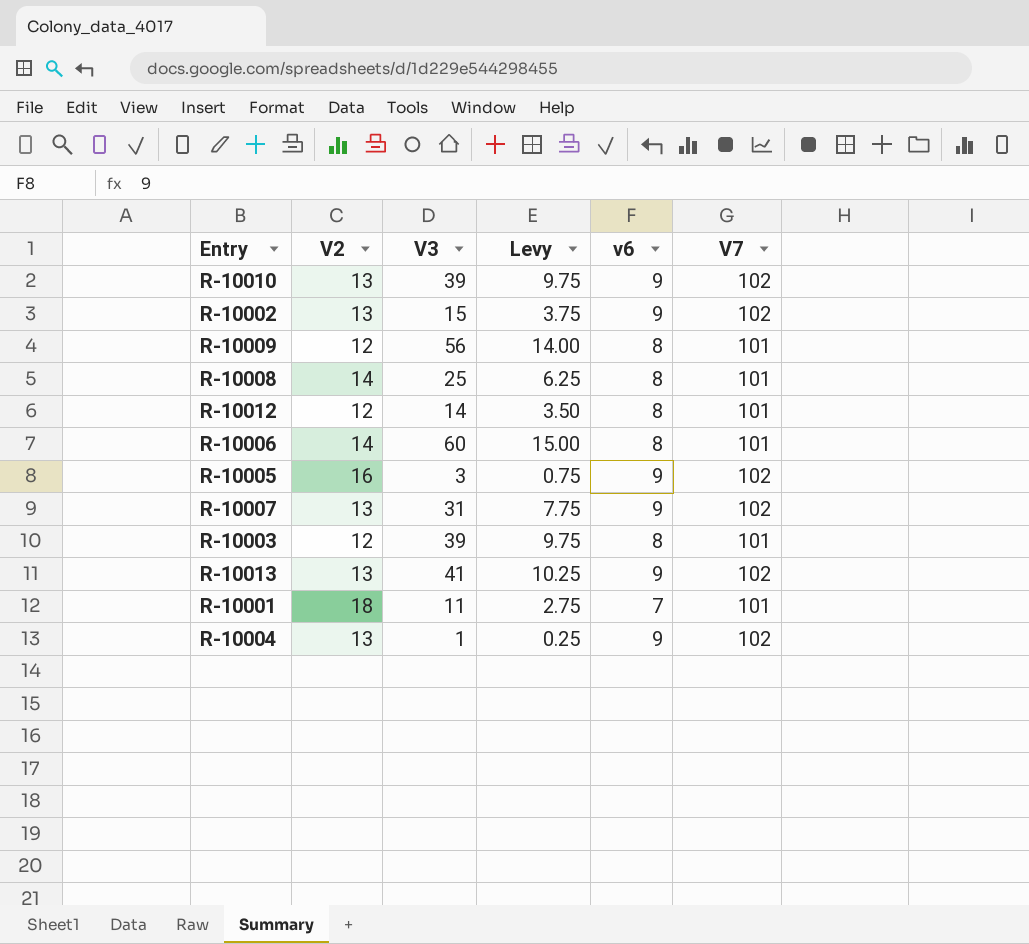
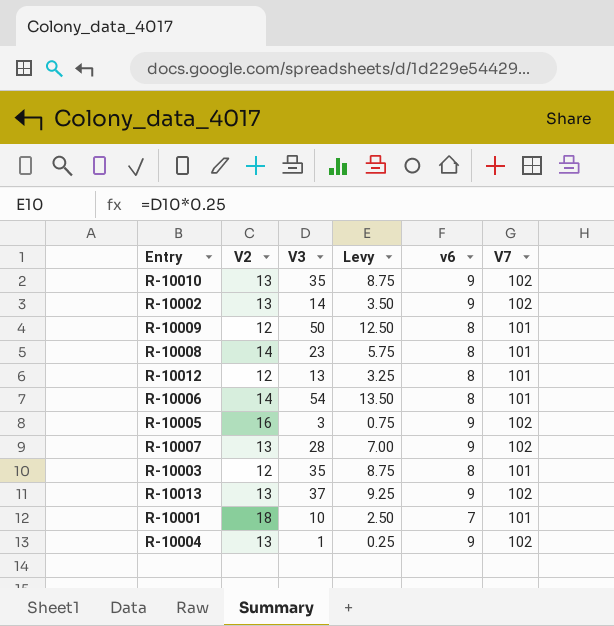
R-10010 | V3: 39 -> 35
R-10010 | Levy: 9.75 -> 8.75
R-10002 | V3: 15 -> 14
R-10002 | Levy: 3.75 -> 3.50
R-10009 | V3: 56 -> 50
R-10009 | Levy: 14.00 -> 12.50
R-10008 | V3: 25 -> 23
R-10008 | Levy: 6.25 -> 5.75
R-10012 | V3: 14 -> 13
R-10012 | Levy: 3.50 -> 3.25
R-10006 | V3: 60 -> 54
R-10006 | Levy: 15.00 -> 13.50
R-10007 | V3: 31 -> 28
R-10007 | Levy: 7.75 -> 7.00
R-10003 | V3: 39 -> 35
R-10003 | Levy: 9.75 -> 8.75
R-10013 | V3: 41 -> 37
R-10013 | Levy: 10.25 -> 9.25
R-10001 | V3: 11 -> 10
R-10001 | Levy: 2.75 -> 2.50

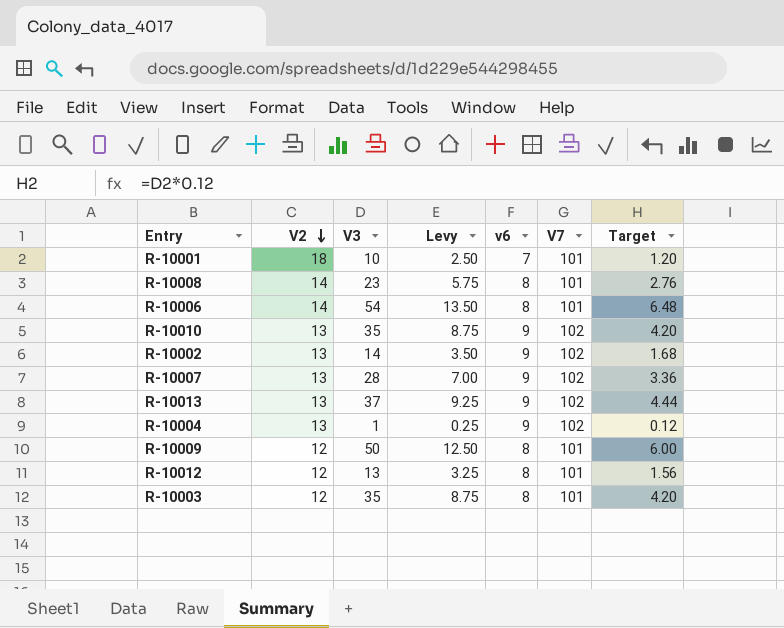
row order: none -> V2 descending
column Target | formula: none -> [V3] * 0.12
row R-10005: 16 | 3 | 0.75 | 9 | 102 -> none

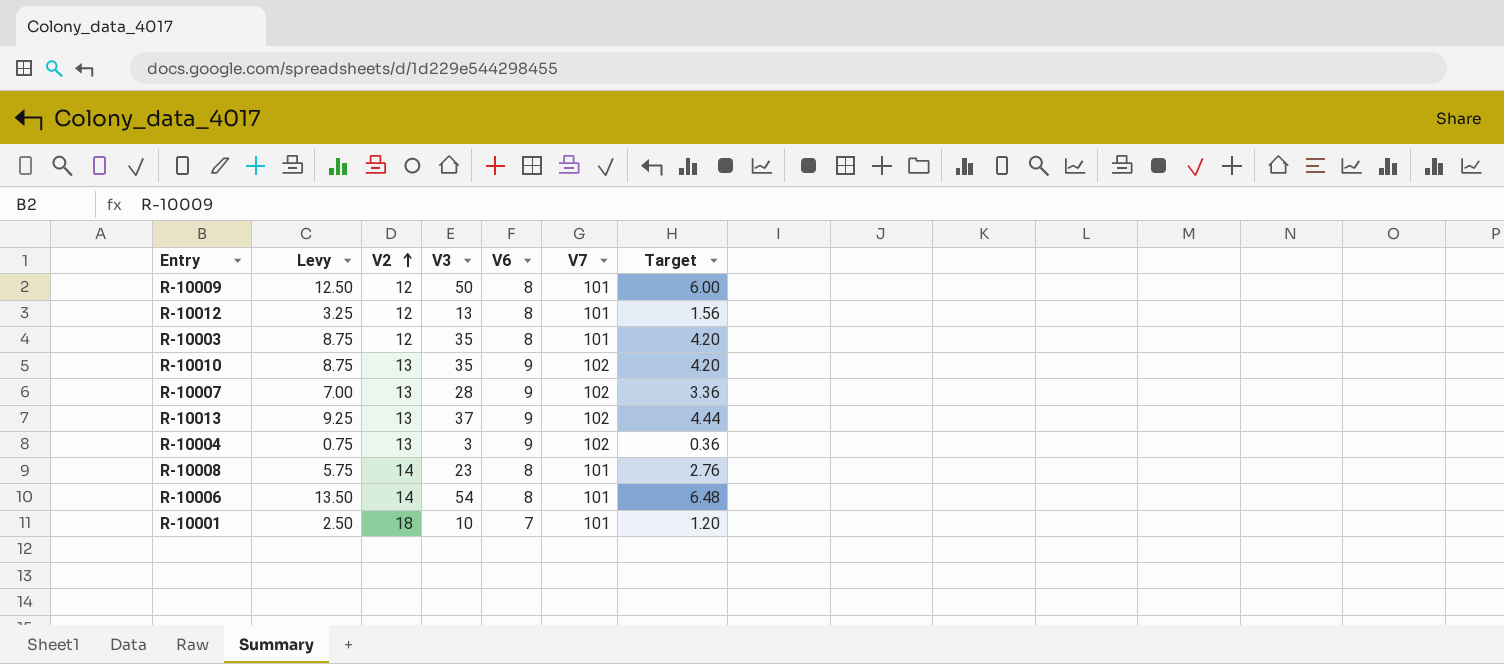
row order: V2 descending -> V2 ascending
column Levy | position: 4 -> 2
column name: v6 -> V6
row R-10002: 13 | 14 | 3.50 | 9 | 102 | 1.68 -> none
R-10004 | Levy: 0.25 -> 0.75
R-10004 | V3: 1 -> 3
R-10004 | Target: 0.12 -> 0.36

